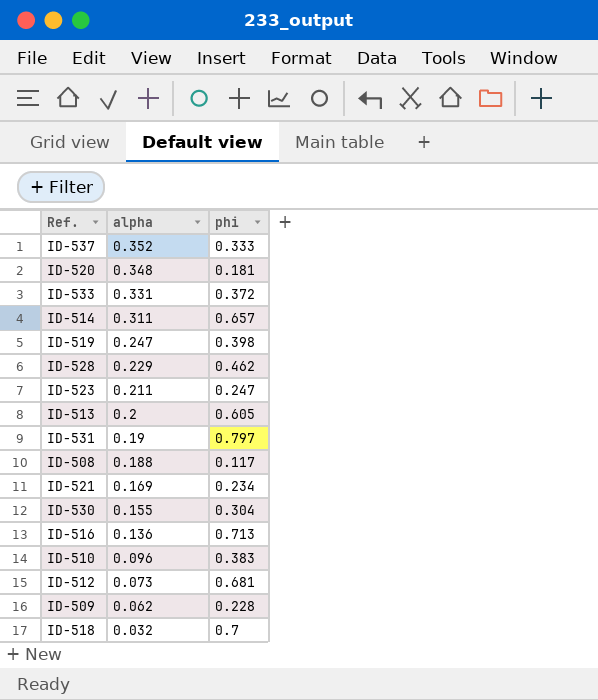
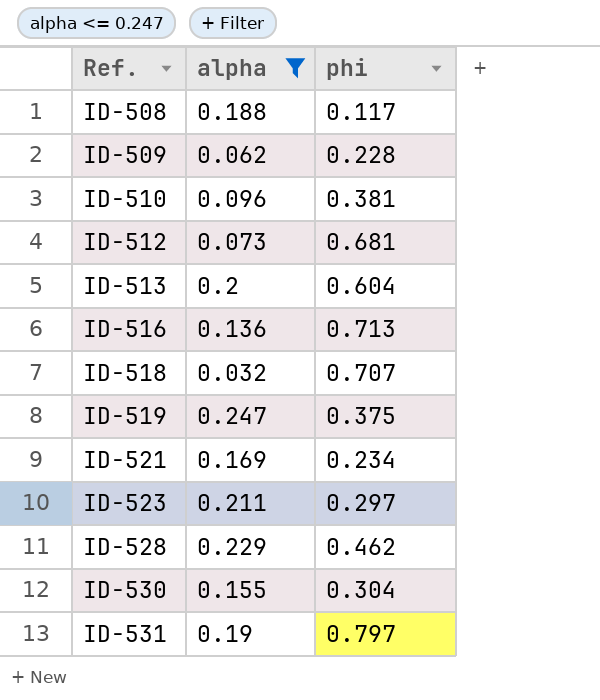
filter: none -> alpha <= 0.247
row order: alpha descending -> Ref. ascending
ID-510 | phi: 0.383 -> 0.381
ID-513 | phi: 0.605 -> 0.604
ID-518 | phi: 0.7 -> 0.707
ID-519 | phi: 0.398 -> 0.375
ID-523 | phi: 0.247 -> 0.297

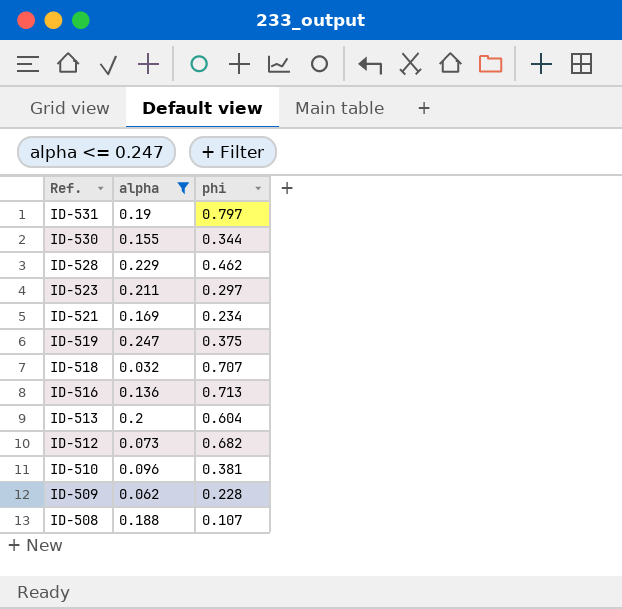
row order: Ref. ascending -> Ref. descending
ID-530 | phi: 0.304 -> 0.344
ID-512 | phi: 0.681 -> 0.682
ID-508 | phi: 0.117 -> 0.107

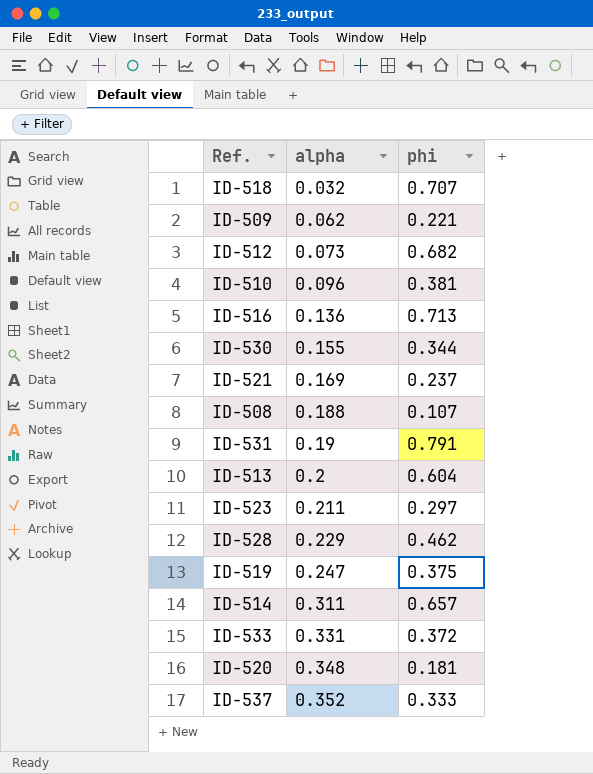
filter: alpha <= 0.247 -> none
row order: Ref. descending -> alpha ascending
ID-509 | phi: 0.228 -> 0.221
ID-521 | phi: 0.234 -> 0.237
ID-531 | phi: 0.797 -> 0.791

